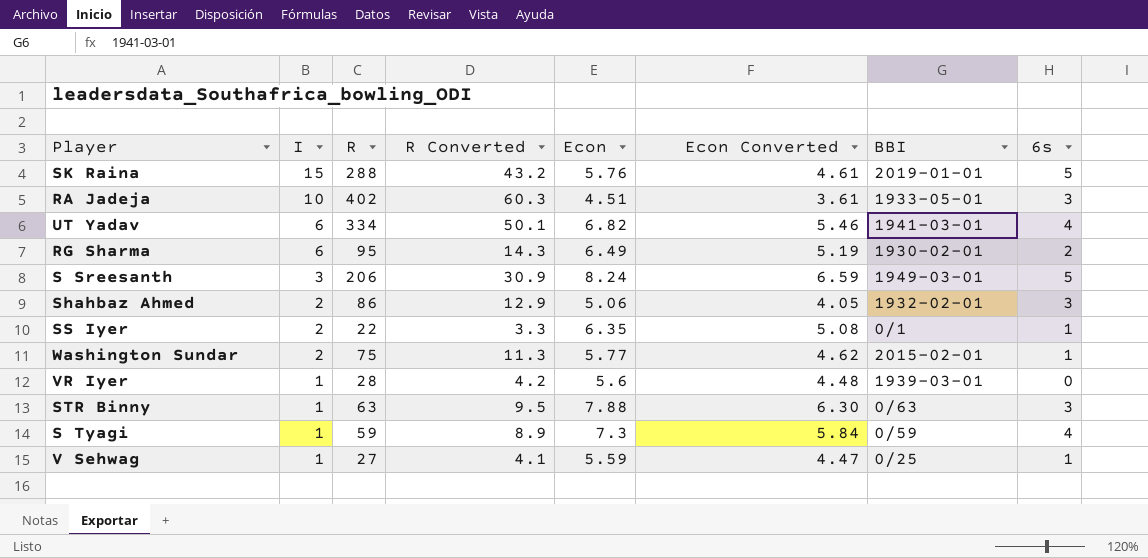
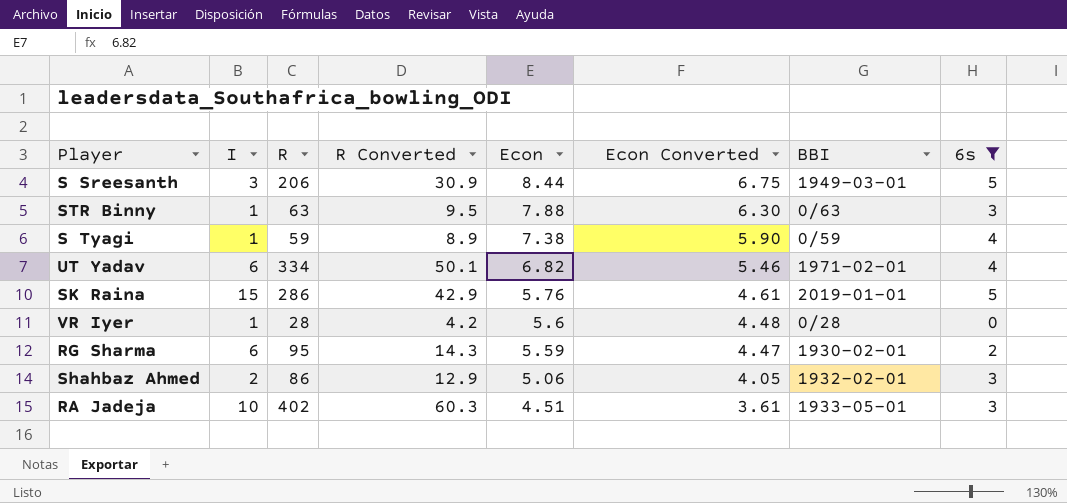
filter: none -> 6s != 1
row order: I descending -> Econ descending
S Sreesanth | Econ: 8.24 -> 8.44
S Sreesanth | Econ Converted: 6.59 -> 6.75
S Tyagi | Econ: 7.3 -> 7.38
S Tyagi | Econ Converted: 5.84 -> 5.90
UT Yadav | BBI: 1941-03-01 -> 1971-02-01
SK Raina | R: 288 -> 286
SK Raina | R Converted: 43.2 -> 42.9
VR Iyer | BBI: 1939-03-01 -> 0/28
RG Sharma | Econ: 6.49 -> 5.59
RG Sharma | Econ Converted: 5.19 -> 4.47

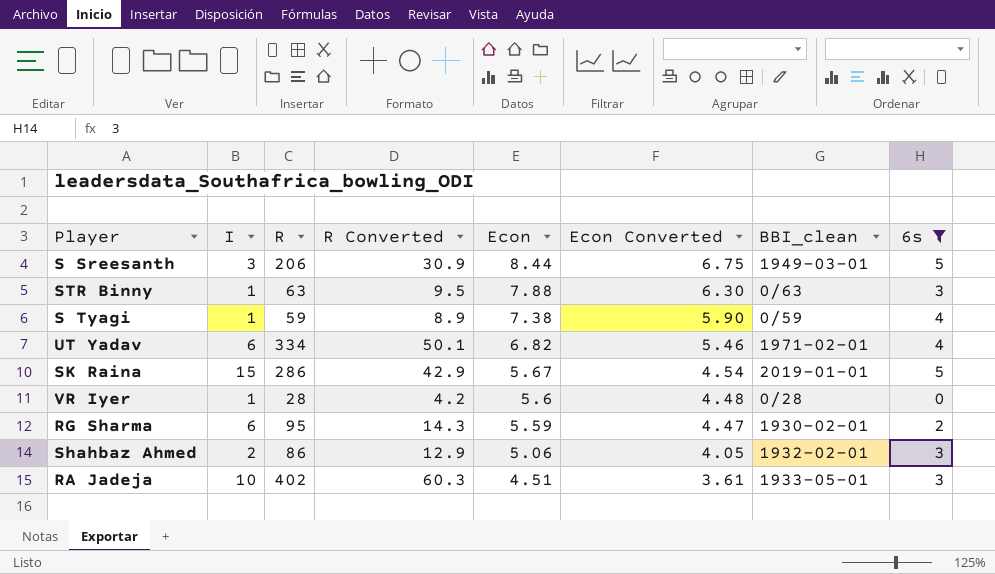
column name: BBI -> BBI_clean
SK Raina | Econ: 5.76 -> 5.67
SK Raina | Econ Converted: 4.61 -> 4.54

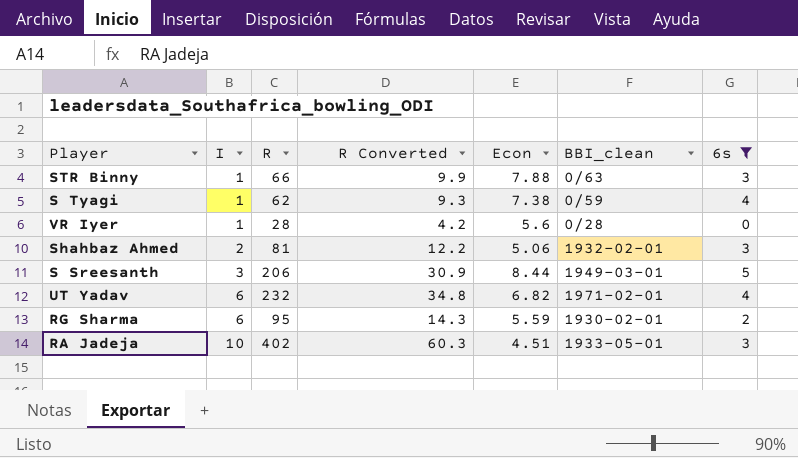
row order: Econ descending -> I ascending
column Econ Converted | formula: [Econ] * 0.8 -> none
row SK Raina: 15 | 286 | 42.9 | 5.67 | 4.54 | 2019-01-01 | 5 -> none
STR Binny | R: 63 -> 66
STR Binny | R Converted: 9.5 -> 9.9
S Tyagi | R: 59 -> 62
S Tyagi | R Converted: 8.9 -> 9.3
Shahbaz Ahmed | R: 86 -> 81
Shahbaz Ahmed | R Converted: 12.9 -> 12.2
UT Yadav | R: 334 -> 232
UT Yadav | R Converted: 50.1 -> 34.8

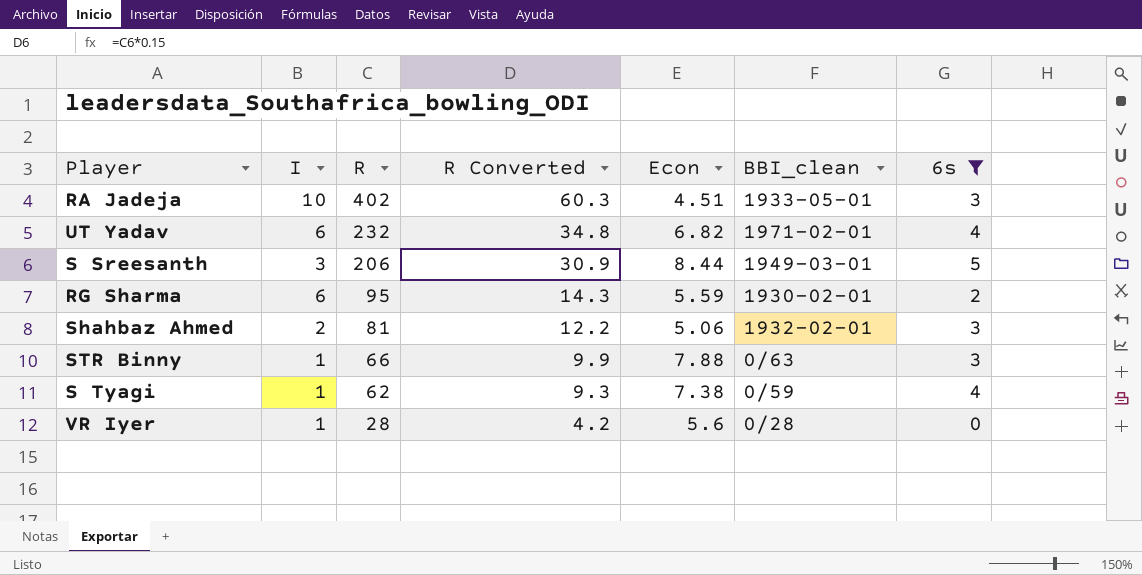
row order: I ascending -> R descending

